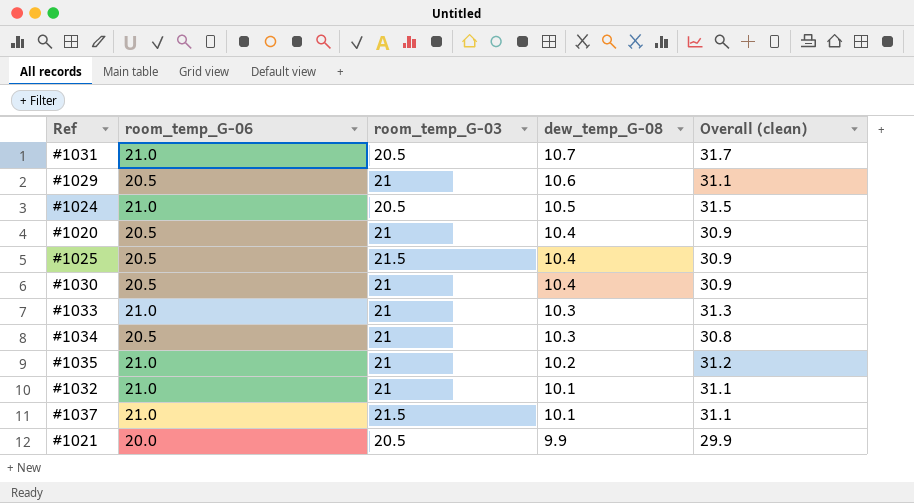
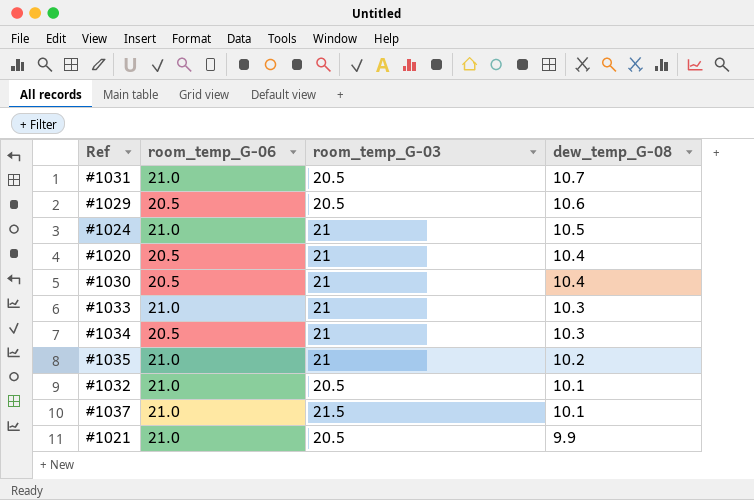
column Overall (clean) | formula: [room_temp_G-06] + [dew_temp_G-08] -> none
row #1025: 20.5 | 21.5 | 10.4 | 30.9 -> none
#1029 | room_temp_G-03: 21 -> 20.5
#1024 | room_temp_G-03: 20.5 -> 21
#1032 | room_temp_G-03: 21 -> 20.5
#1021 | room_temp_G-06: 20.0 -> 21.0

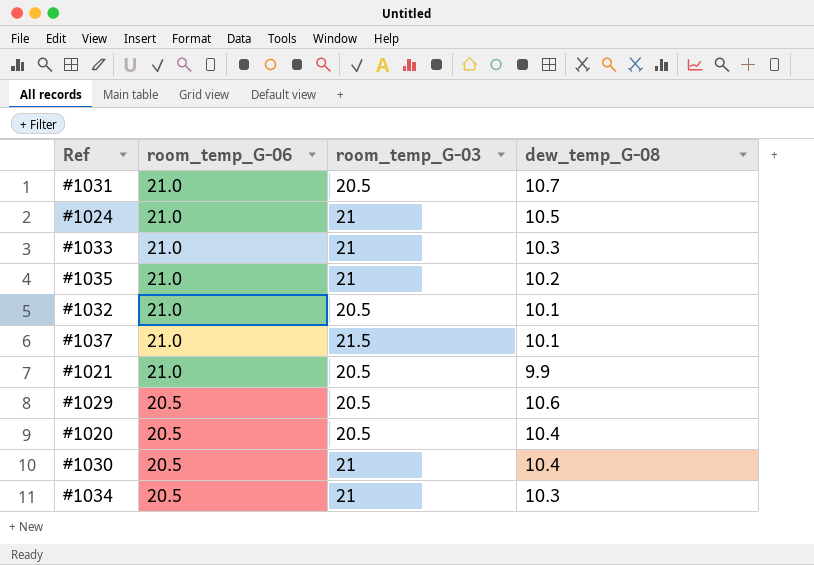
row order: dew_temp_G-08 descending -> room_temp_G-06 descending
#1020 | room_temp_G-03: 21 -> 20.5

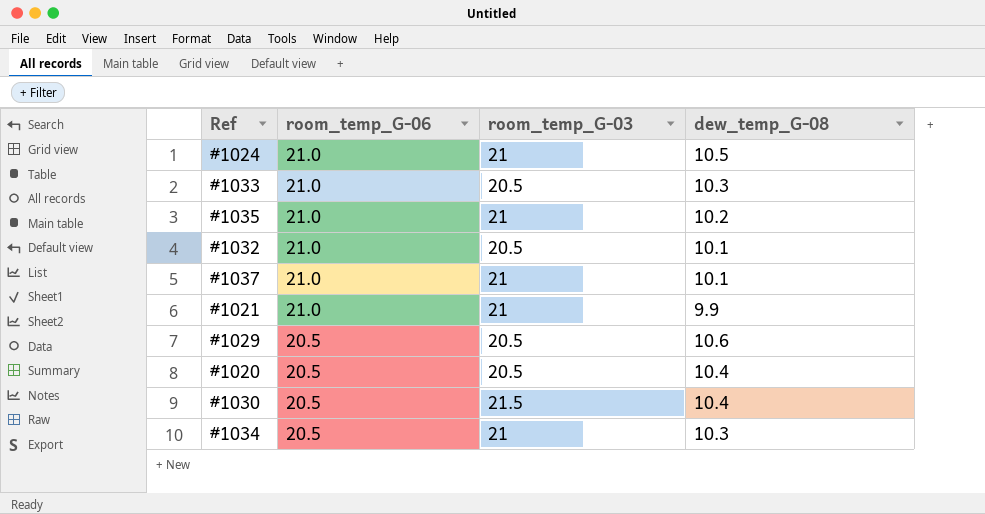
row #1031: 21.0 | 20.5 | 10.7 -> none
#1033 | room_temp_G-03: 21 -> 20.5
#1037 | room_temp_G-03: 21.5 -> 21
#1021 | room_temp_G-03: 20.5 -> 21
#1030 | room_temp_G-03: 21 -> 21.5

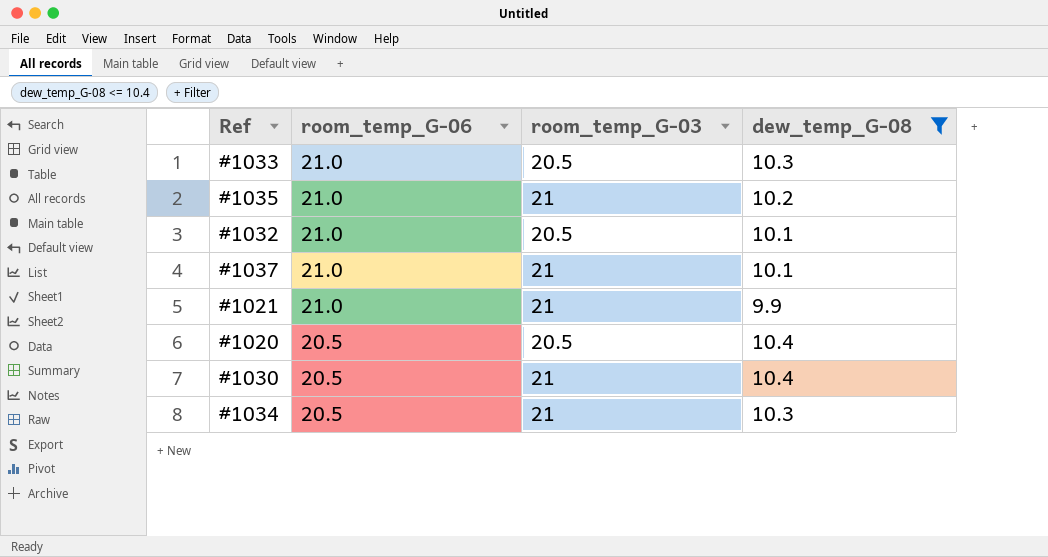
filter: none -> dew_temp_G-08 <= 10.4
#1030 | room_temp_G-03: 21.5 -> 21

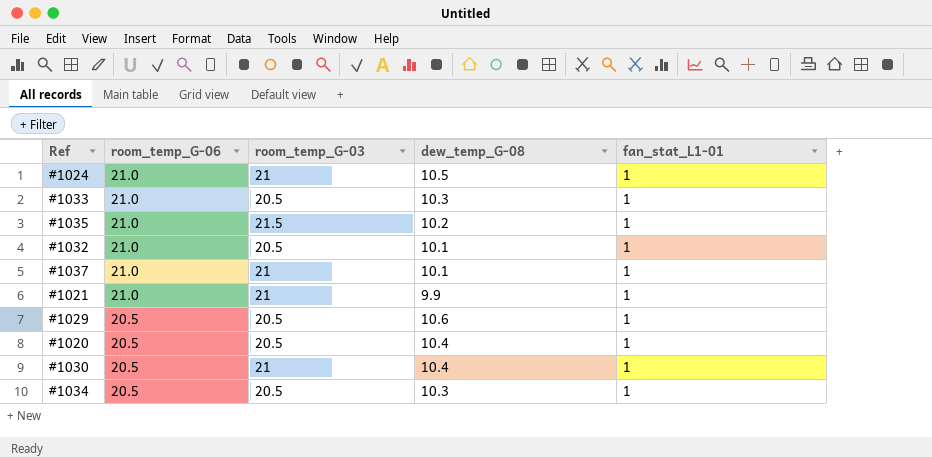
filter: dew_temp_G-08 <= 10.4 -> none
column fan_stat_L1-01 | position: none -> 5
#1035 | room_temp_G-03: 21 -> 21.5
#1034 | room_temp_G-03: 21 -> 20.5

